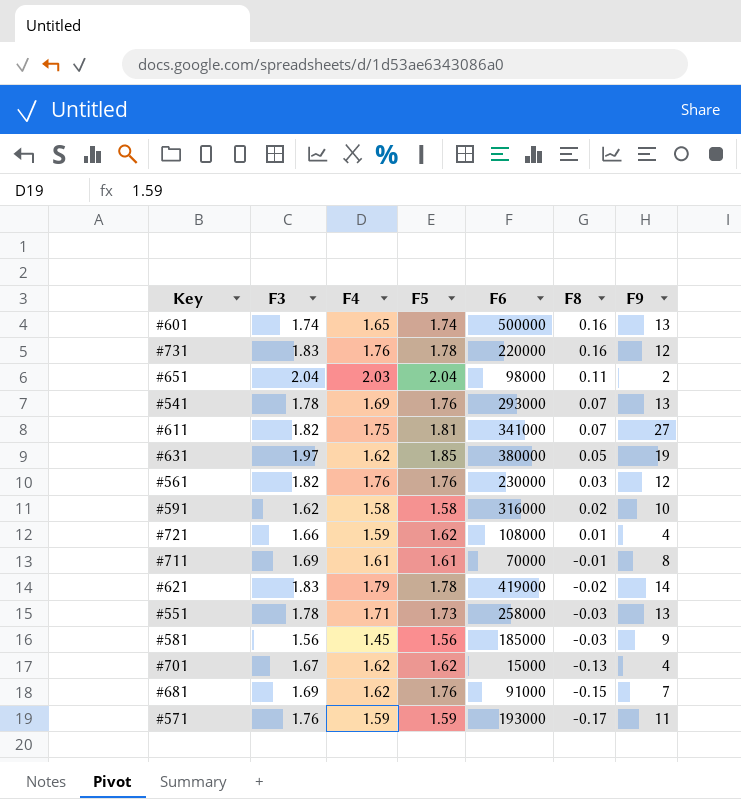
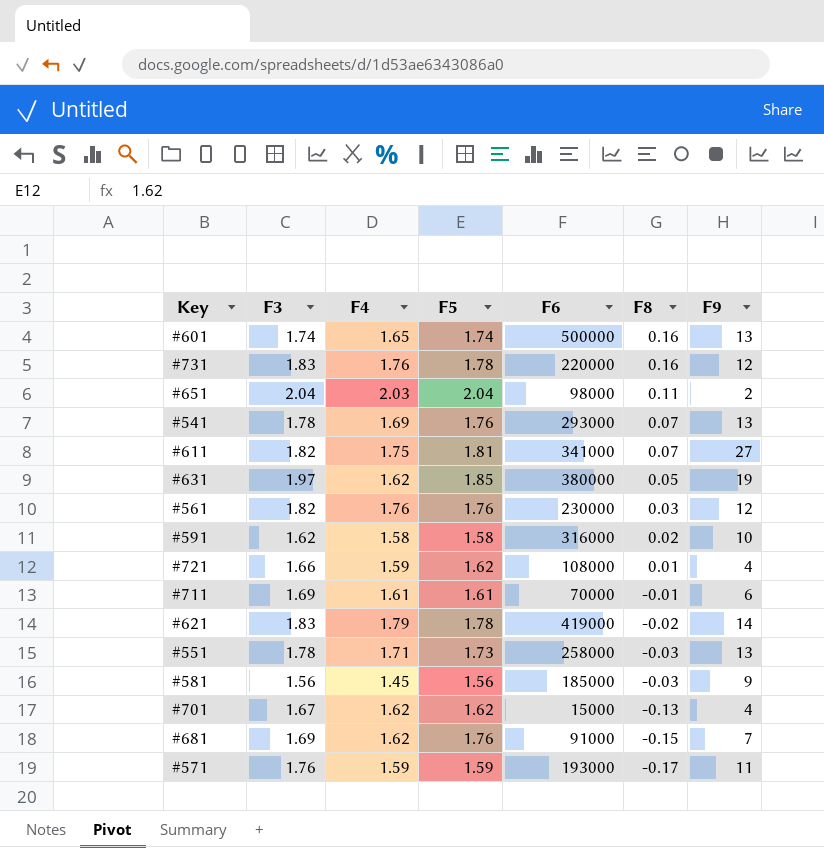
#711 | F9: 8 -> 6

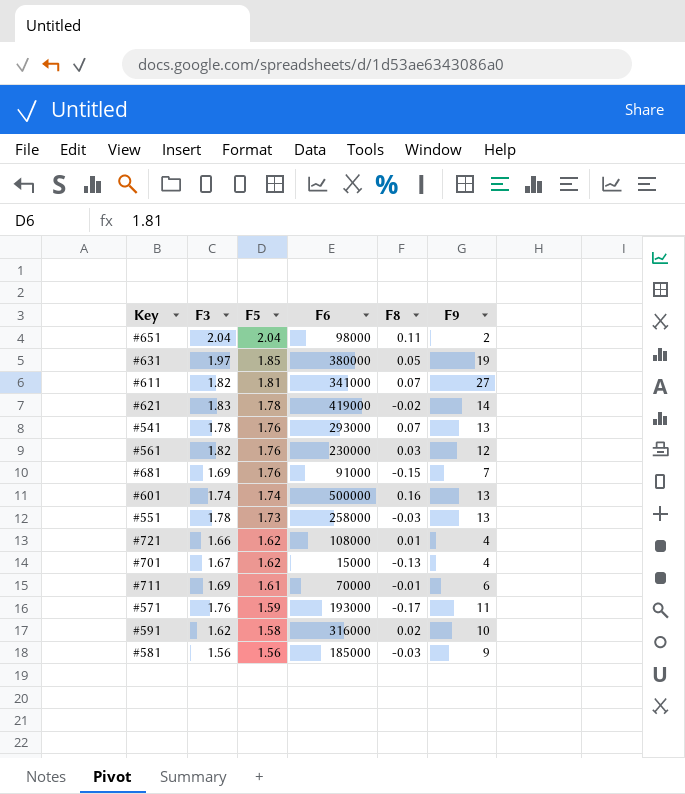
row order: F8 descending -> F5 descending
column F4 | position: 3 -> none
row #731: 1.83 | 1.76 | 1.78 | 220000 | 0.16 | 12 -> none

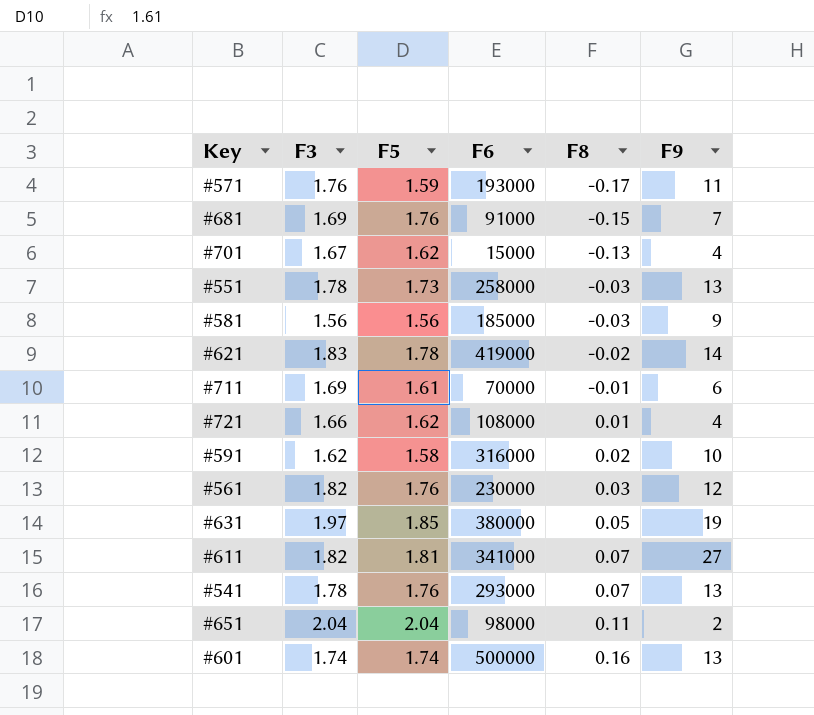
row order: F5 descending -> F8 ascending

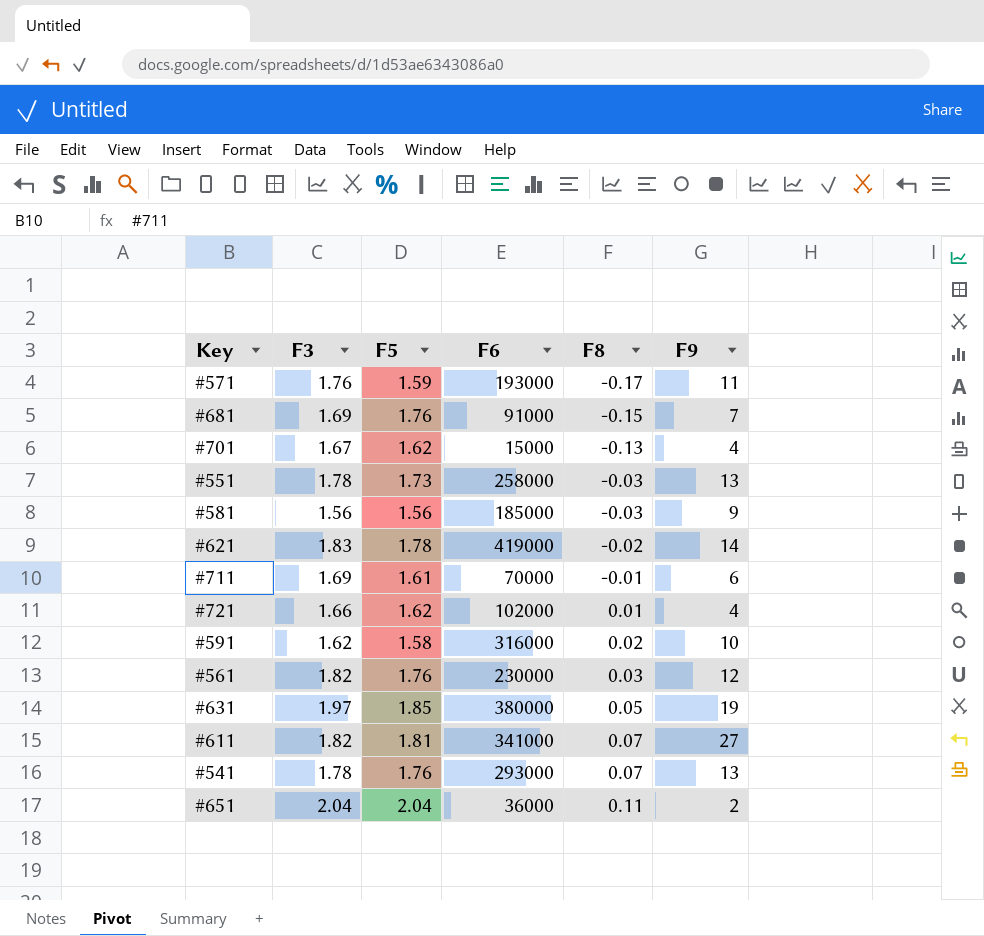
row #601: 1.74 | 1.74 | 500000 | 0.16 | 13 -> none
#721 | F6: 108000 -> 102000
#651 | F6: 98000 -> 36000

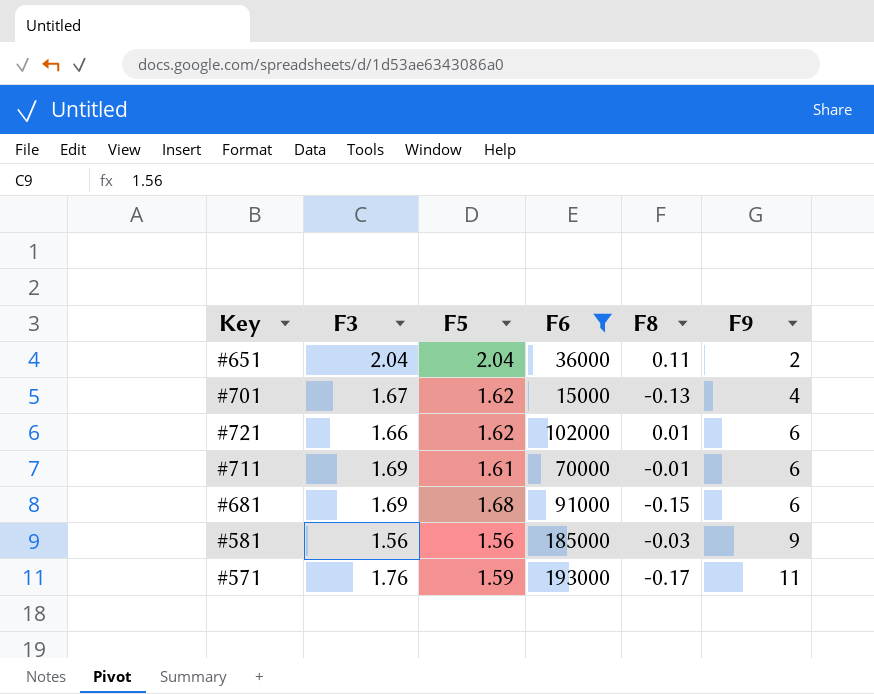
filter: none -> F6 <= 193000
row order: F8 ascending -> F9 ascending
#721 | F9: 4 -> 6
#681 | F5: 1.76 -> 1.68
#681 | F9: 7 -> 6

